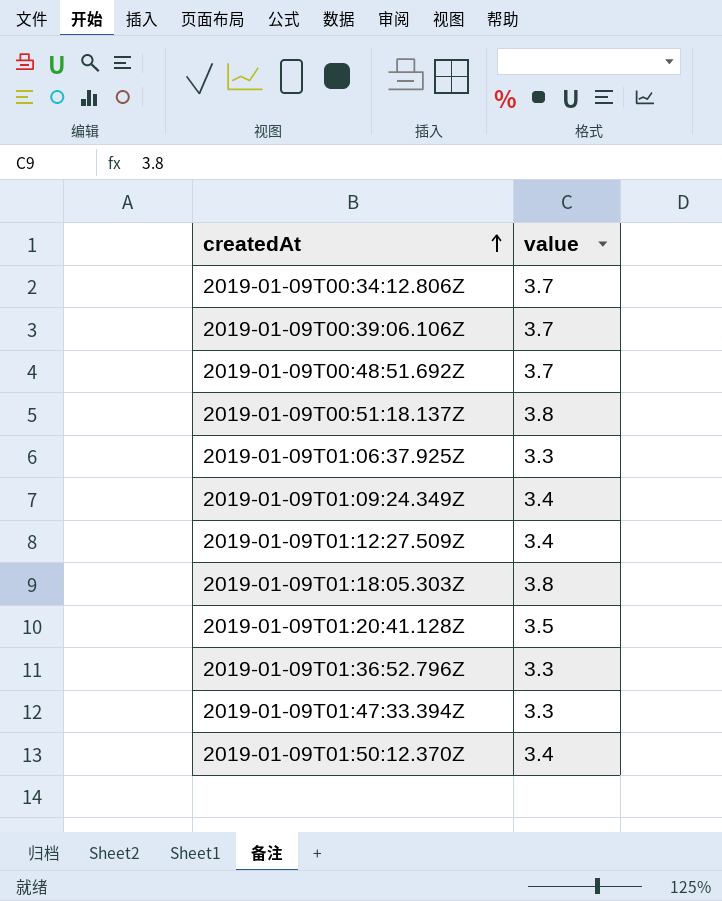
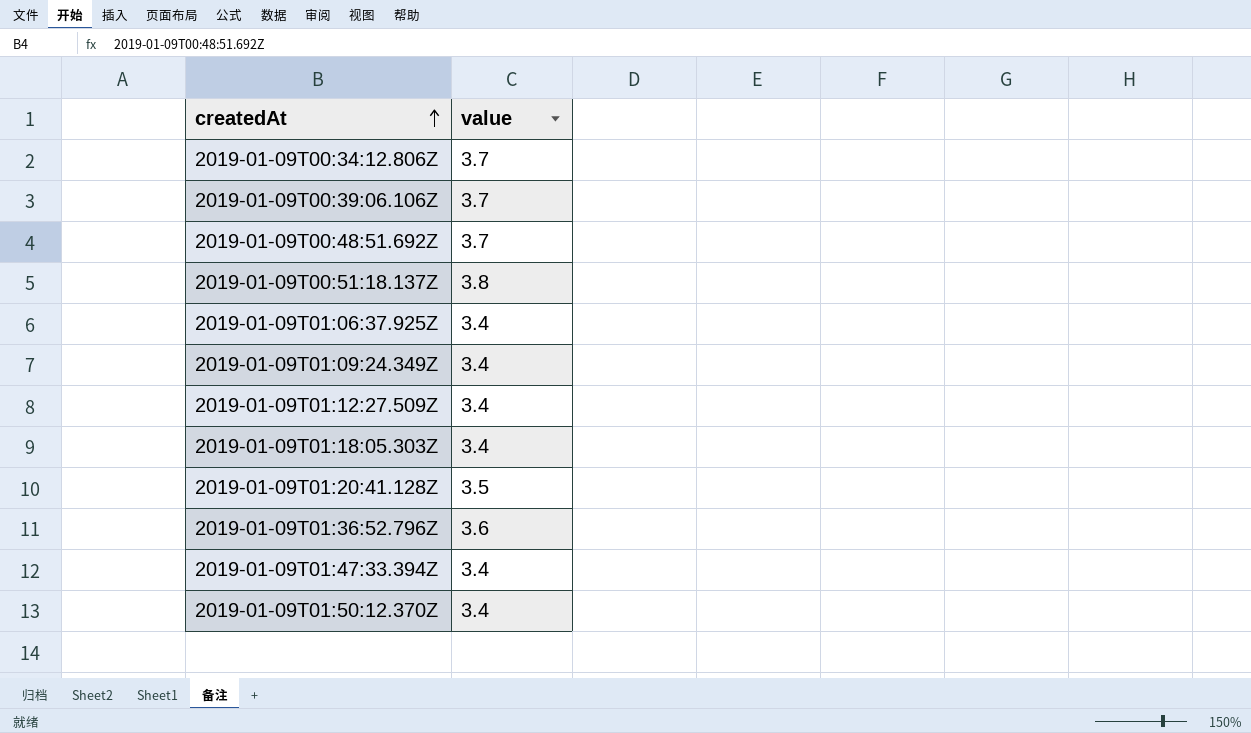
2019-01-09T01:06:37.925Z | value: 3.3 -> 3.4
2019-01-09T01:18:05.303Z | value: 3.8 -> 3.4
2019-01-09T01:36:52.796Z | value: 3.3 -> 3.6
2019-01-09T01:47:33.394Z | value: 3.3 -> 3.4

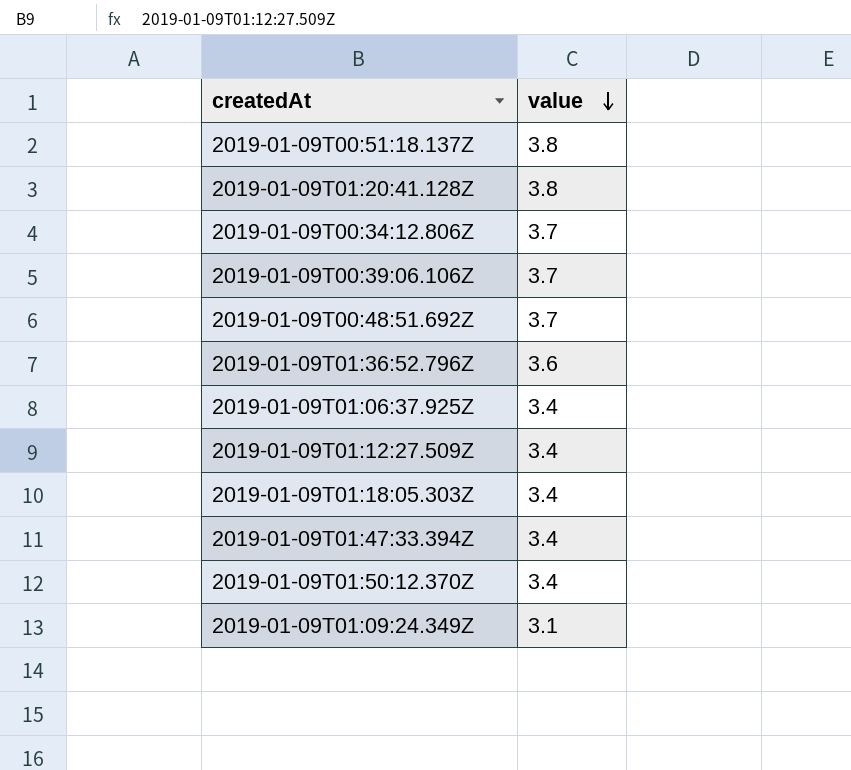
row order: createdAt ascending -> value descending
2019-01-09T01:20:41.128Z | value: 3.5 -> 3.8
2019-01-09T01:09:24.349Z | value: 3.4 -> 3.1

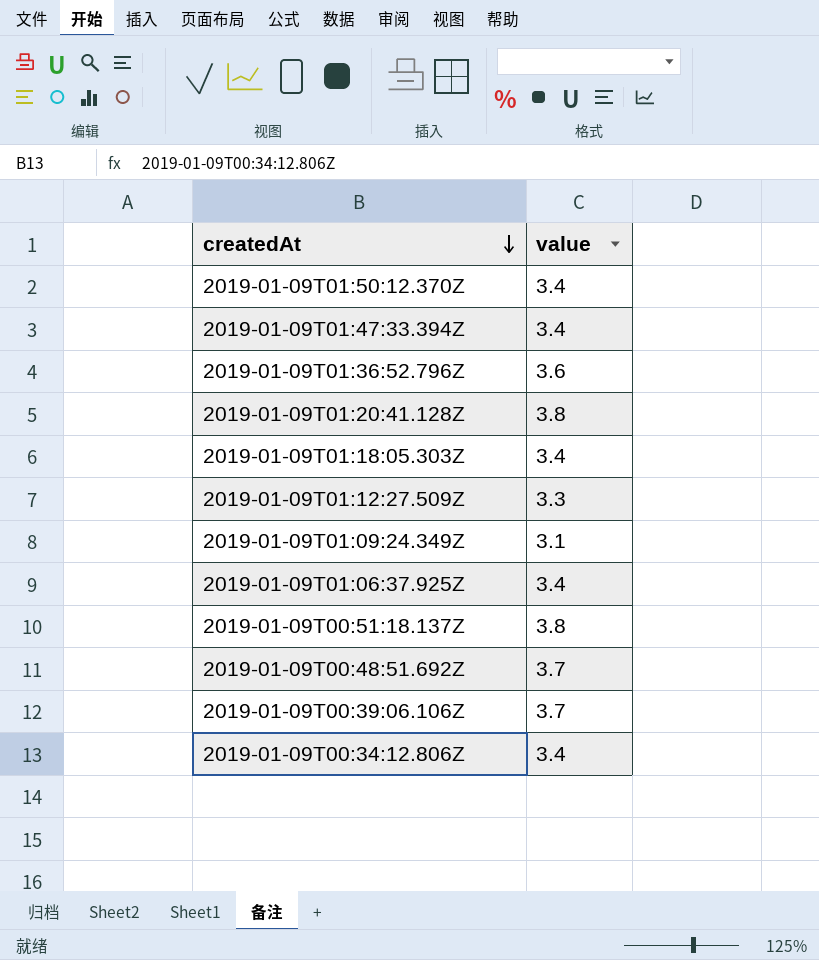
row order: value descending -> createdAt descending
2019-01-09T01:12:27.509Z | value: 3.4 -> 3.3
2019-01-09T00:34:12.806Z | value: 3.7 -> 3.4

